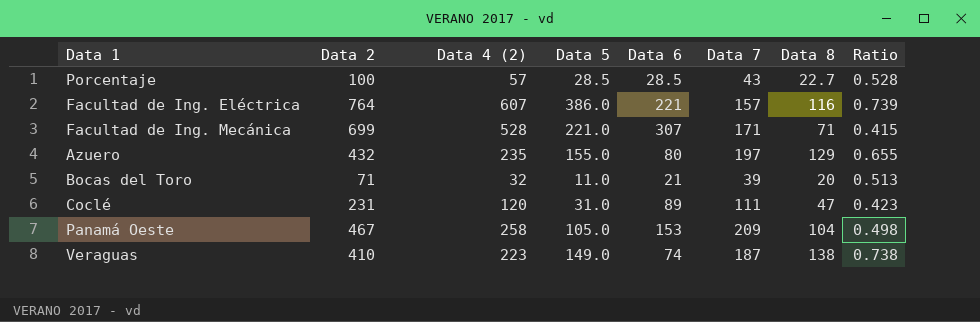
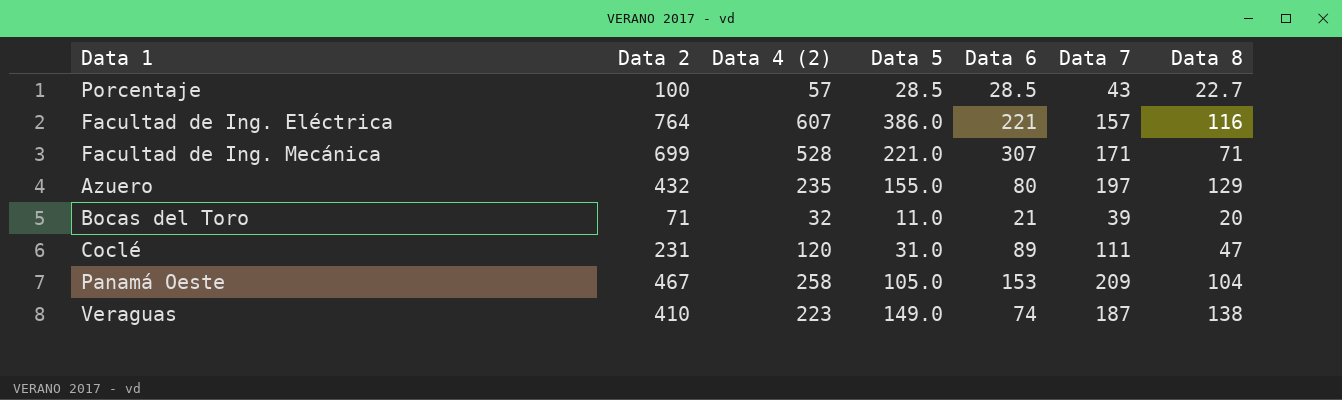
column Ratio | formula: [Data 8] / [Data 7] -> none

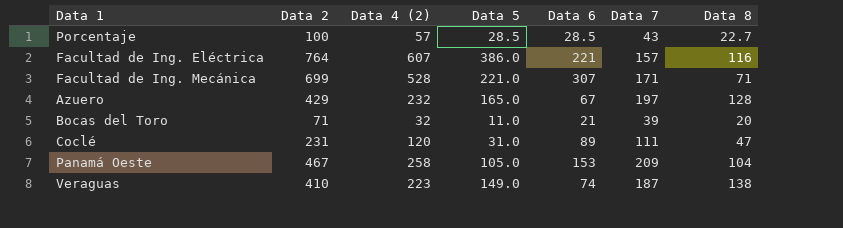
Azuero | Data 2: 432 -> 429
Azuero | Data 4 (2): 235 -> 232
Azuero | Data 5: 155.0 -> 165.0
Azuero | Data 6: 80 -> 67
Azuero | Data 8: 129 -> 128

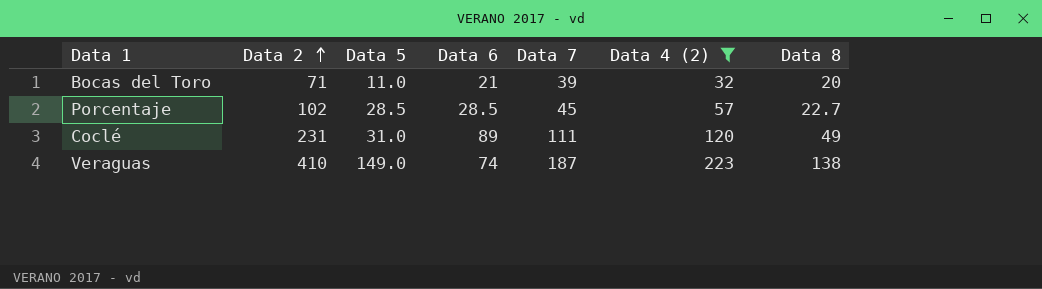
filter: none -> Data 4 (2) <= 223
row order: none -> Data 2 ascending
column Data 4 (2) | position: 3 -> 6
Porcentaje | Data 2: 100 -> 102
Porcentaje | Data 7: 43 -> 45
Coclé | Data 8: 47 -> 49

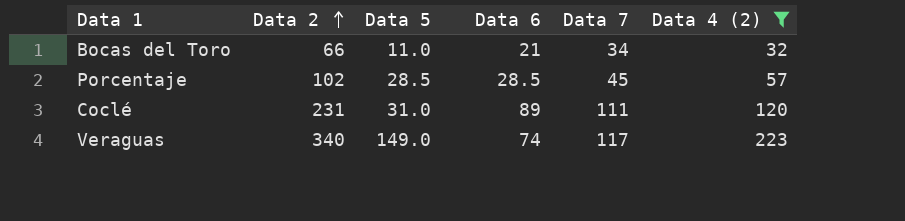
column Data 8 | position: 7 -> none
Bocas del Toro | Data 2: 71 -> 66
Bocas del Toro | Data 7: 39 -> 34
Veraguas | Data 2: 410 -> 340
Veraguas | Data 7: 187 -> 117

